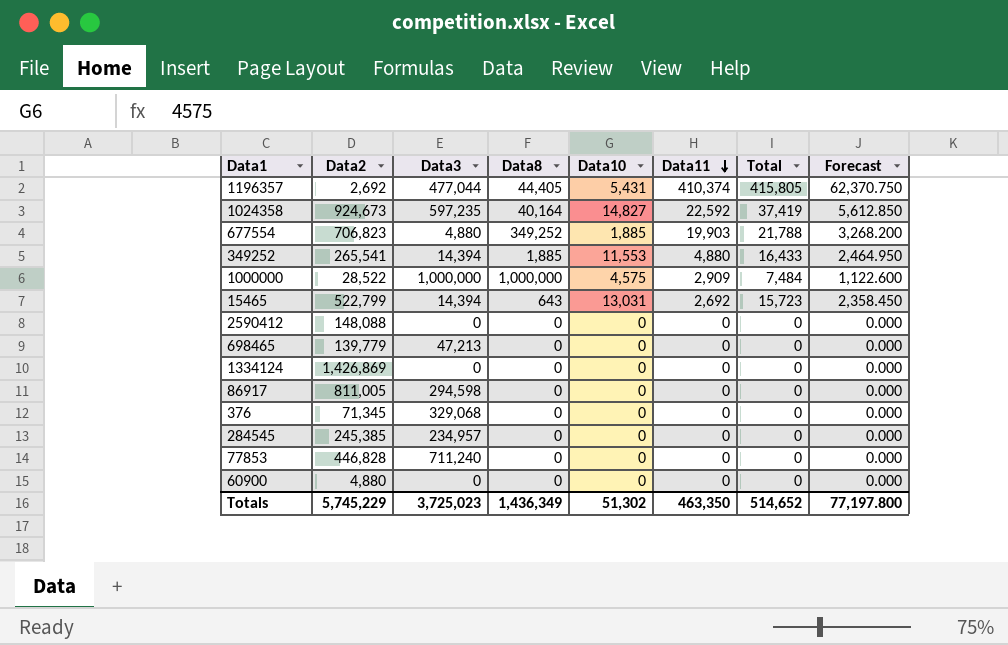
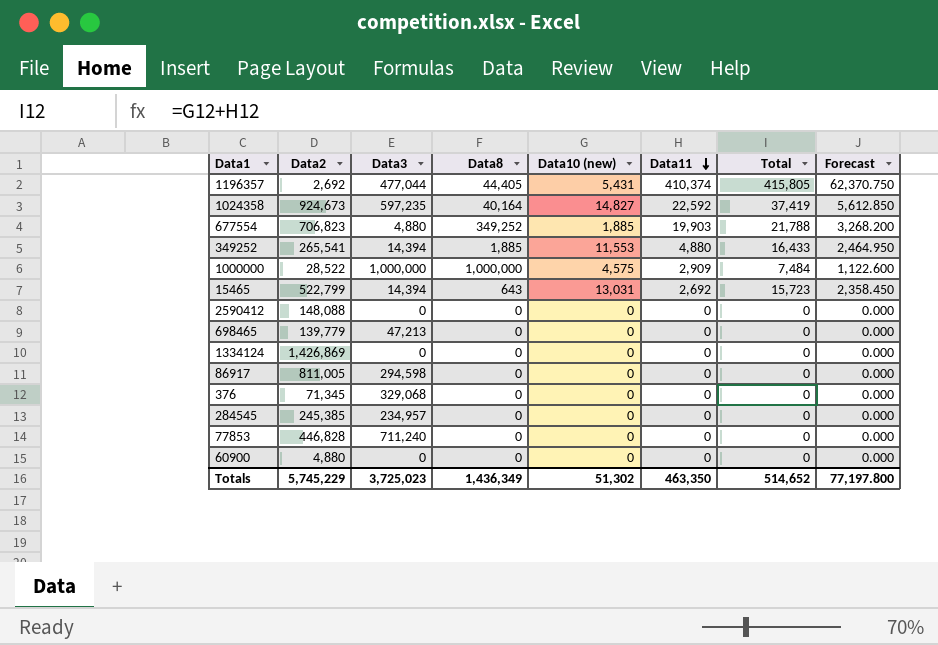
column name: Data10 -> Data10 (new)

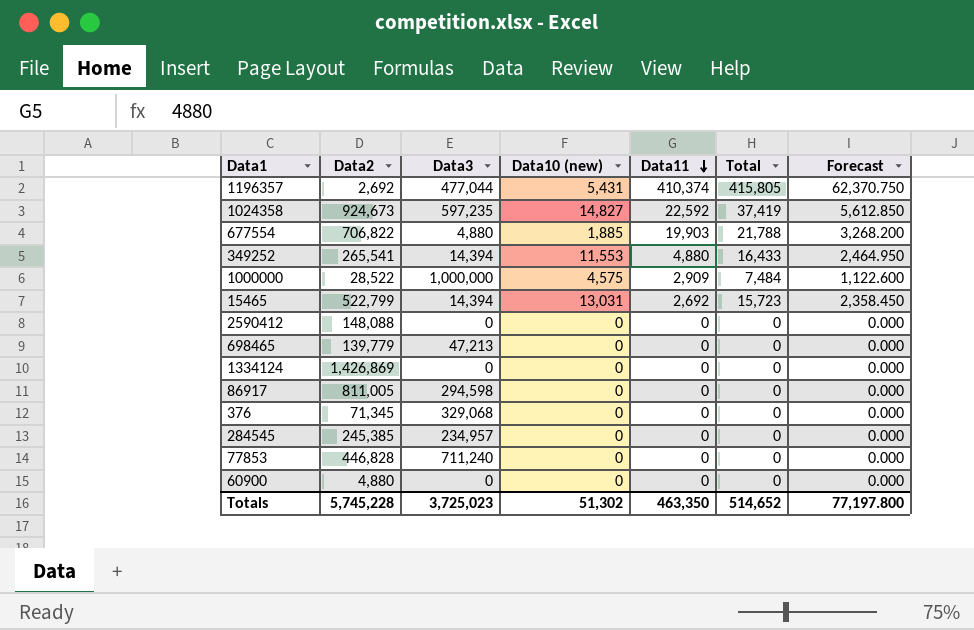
column Data8 | position: 4 -> none
677554 | Data2: 706,823 -> 706,822
Totals | Data2: 5,745,229 -> 5,745,228

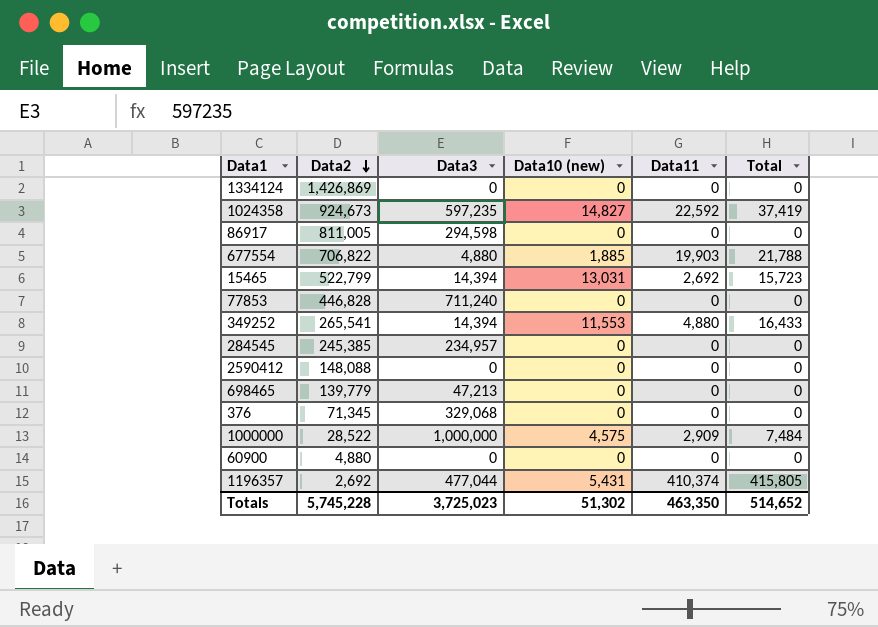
row order: Data11 descending -> Data2 descending
column Forecast | formula: [Total] * 0.15 -> none

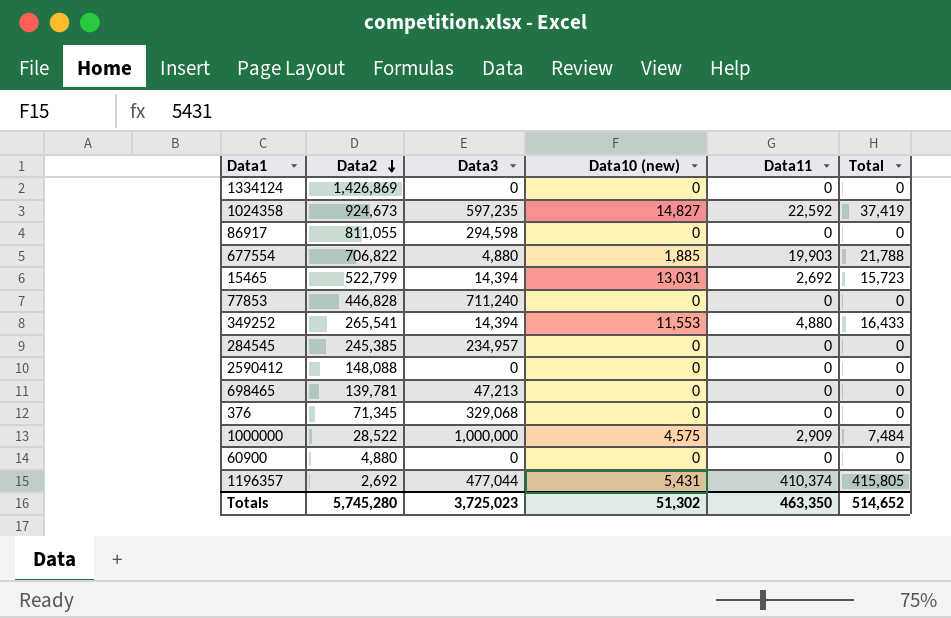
86917 | Data2: 811,005 -> 811,055
698465 | Data2: 139,779 -> 139,781
Totals | Data2: 5,745,228 -> 5,745,280

